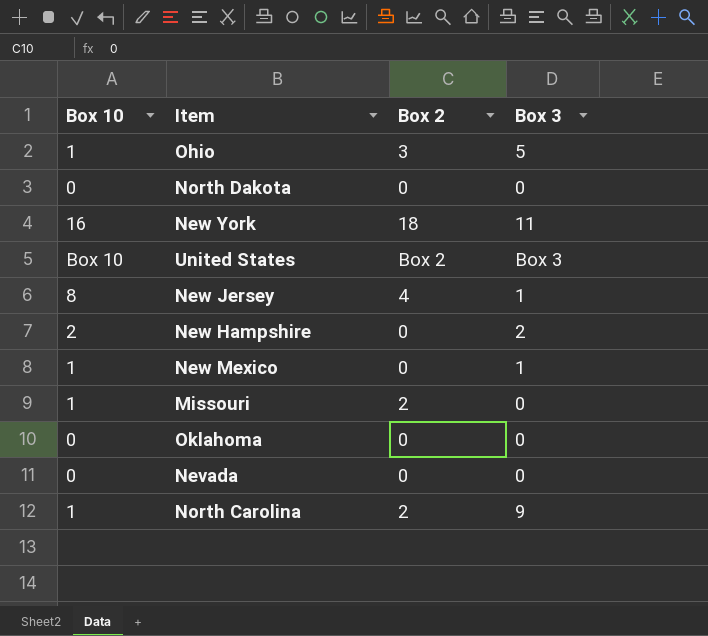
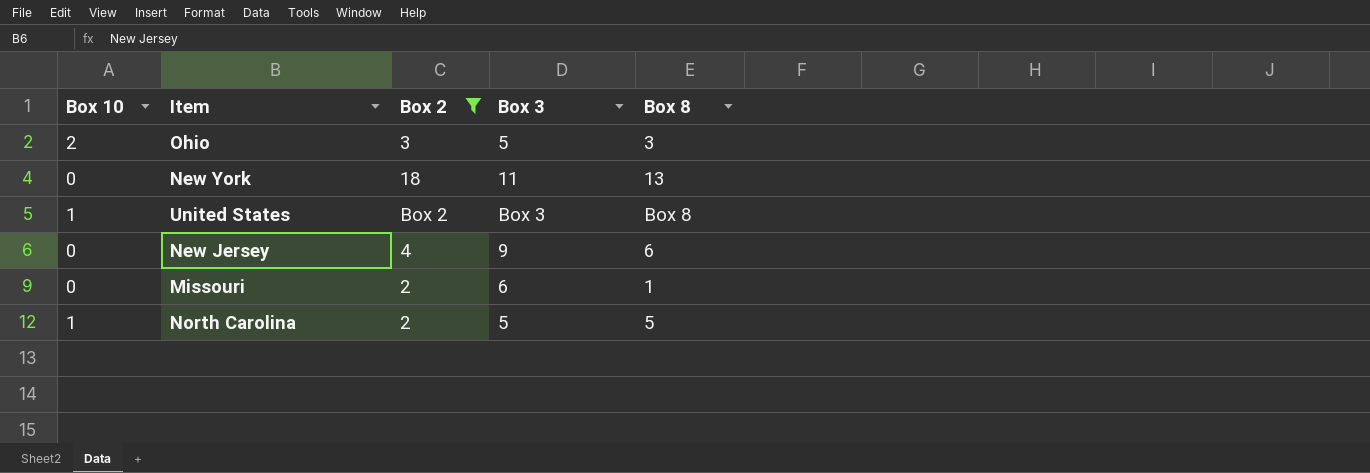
filter: none -> Box 2 != 0
column Box 8 | position: none -> 5
Ohio | Box 10: 1 -> 2
New York | Box 10: 16 -> 0
United States | Box 10: Box 10 -> 1
New Jersey | Box 10: 8 -> 0
New Jersey | Box 3: 1 -> 9
Missouri | Box 10: 1 -> 0
Missouri | Box 3: 0 -> 6
North Carolina | Box 3: 9 -> 5

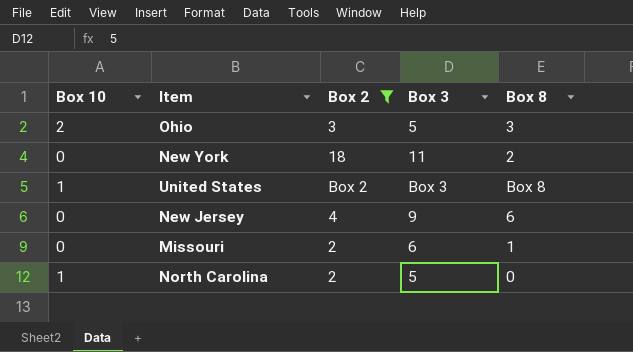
New York | Box 8: 13 -> 2
North Carolina | Box 8: 5 -> 0

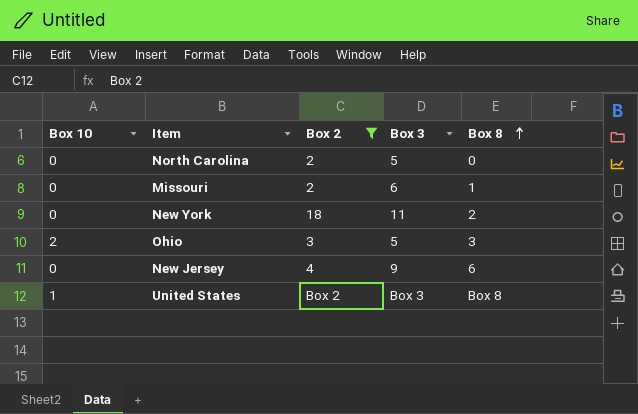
row order: none -> Box 8 ascending
North Carolina | Box 10: 1 -> 0

